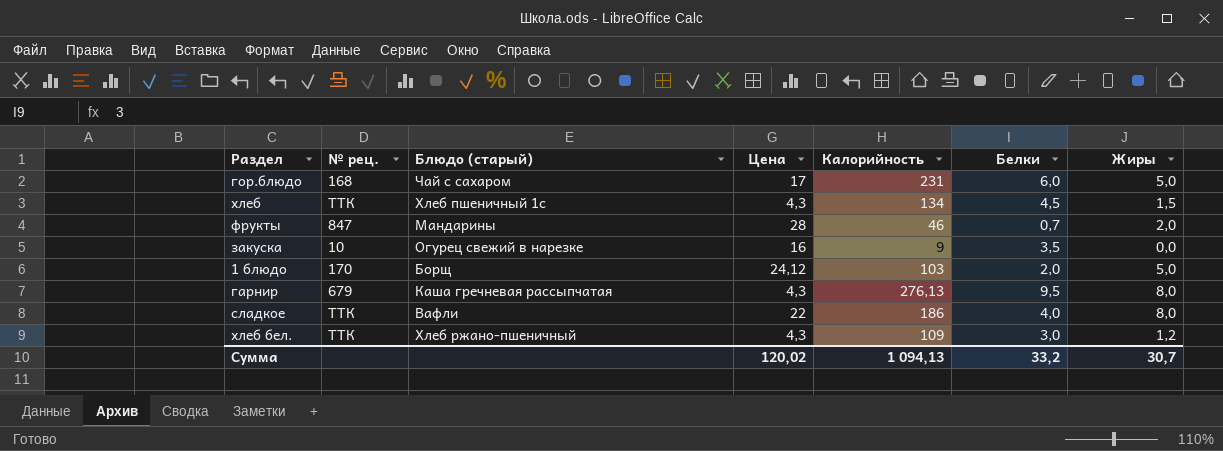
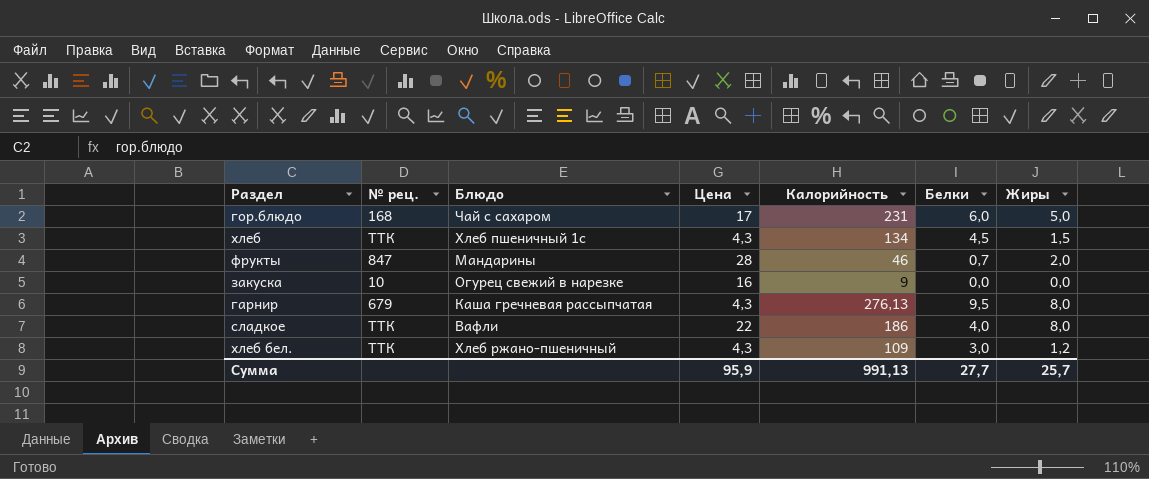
column name: Блюдо (старый) -> Блюдо
row 1 блюдо: 170 | Борщ | 24,12 | 103 | 2,0 | 5,0 -> none
закуска | Белки: 3,5 -> 0,0
Сумма | Цена: 120,02 -> 95,9
Сумма | Калорийность: 1 094,13 -> 991,13
Сумма | Белки: 33,2 -> 27,7
Сумма | Жиры: 30,7 -> 25,7

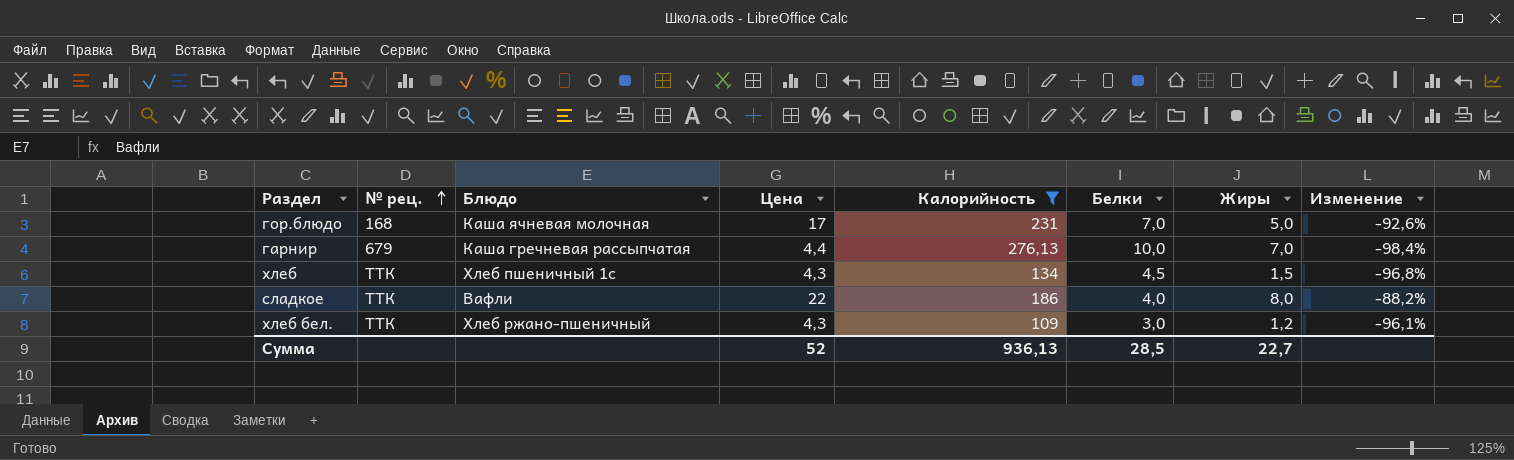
filter: none -> Калорийность >= 109
row order: none -> № рец. ascending
column Изменение | formula: none -> ([Цена] - [Калорийность]) / [Калорийность]
гор.блюдо | Блюдо: Чай с сахаром -> Каша ячневая молочная
гор.блюдо | Белки: 6,0 -> 7,0
гарнир | Цена: 4,3 -> 4,4
гарнир | Белки: 9,5 -> 10,0
гарнир | Жиры: 8,0 -> 7,0
Сумма | Цена: 95,9 -> 52
Сумма | Калорийность: 991,13 -> 936,13
Сумма | Белки: 27,7 -> 28,5
Сумма | Жиры: 25,7 -> 22,7

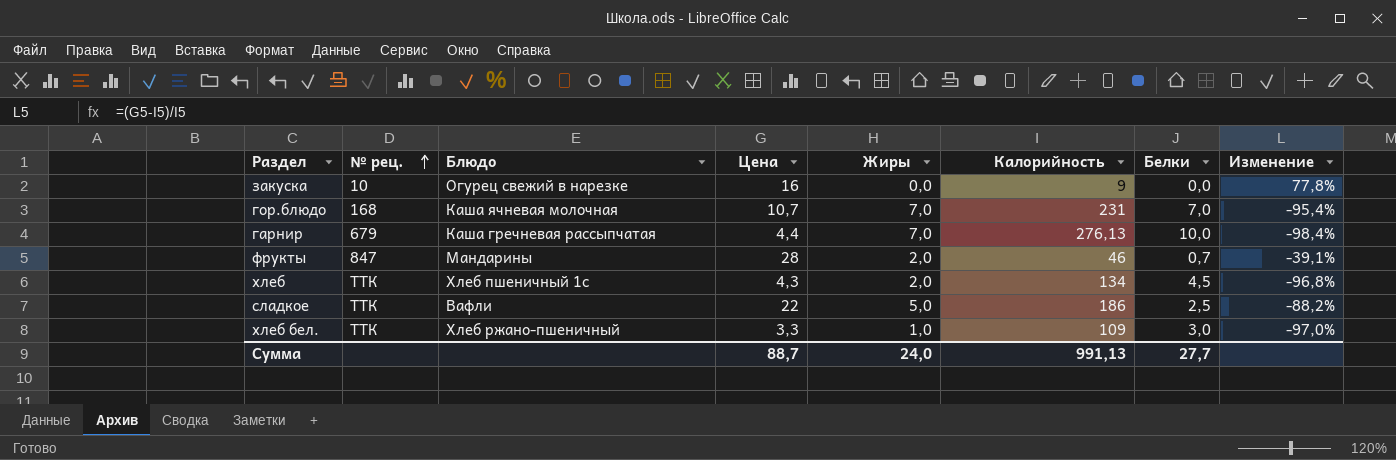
filter: Калорийность >= 109 -> none
column Жиры | position: 7 -> 5
гор.блюдо | Цена: 17 -> 10,7
гор.блюдо | Жиры: 5,0 -> 7,0
гор.блюдо | Изменение: -92,6% -> -95,4%
хлеб | Жиры: 1,5 -> 2,0
сладкое | Жиры: 8,0 -> 5,0
сладкое | Белки: 4,0 -> 2,5
хлеб бел. | Цена: 4,3 -> 3,3
хлеб бел. | Жиры: 1,2 -> 1,0
хлеб бел. | Изменение: -96,1% -> -97,0%
Сумма | Цена: 52 -> 88,7
Сумма | Жиры: 22,7 -> 24,0
Сумма | Калорийность: 936,13 -> 991,13
Сумма | Белки: 28,5 -> 27,7

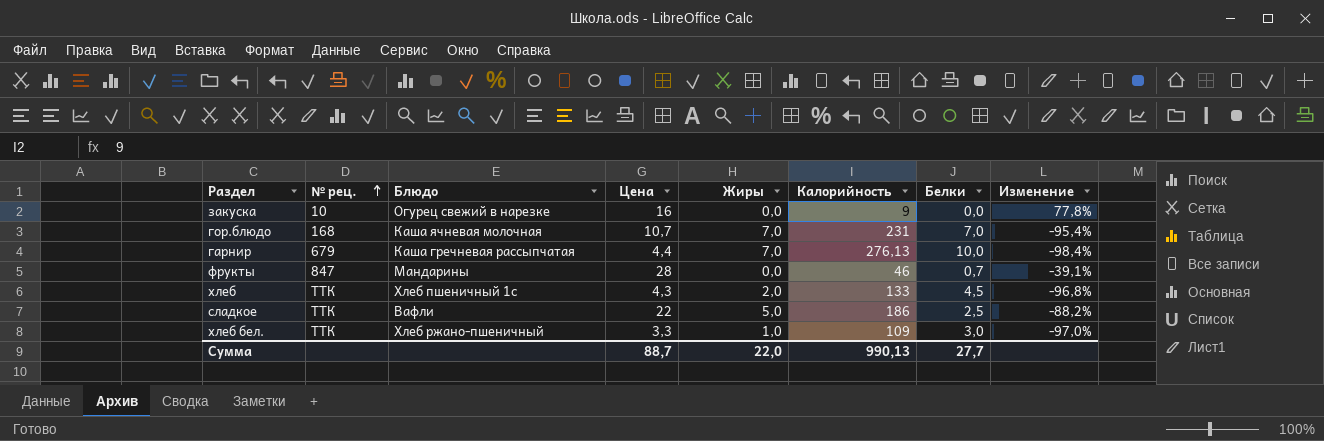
фрукты | Жиры: 2,0 -> 0,0
хлеб | Калорийность: 134 -> 133
Сумма | Жиры: 24,0 -> 22,0
Сумма | Калорийность: 991,13 -> 990,13

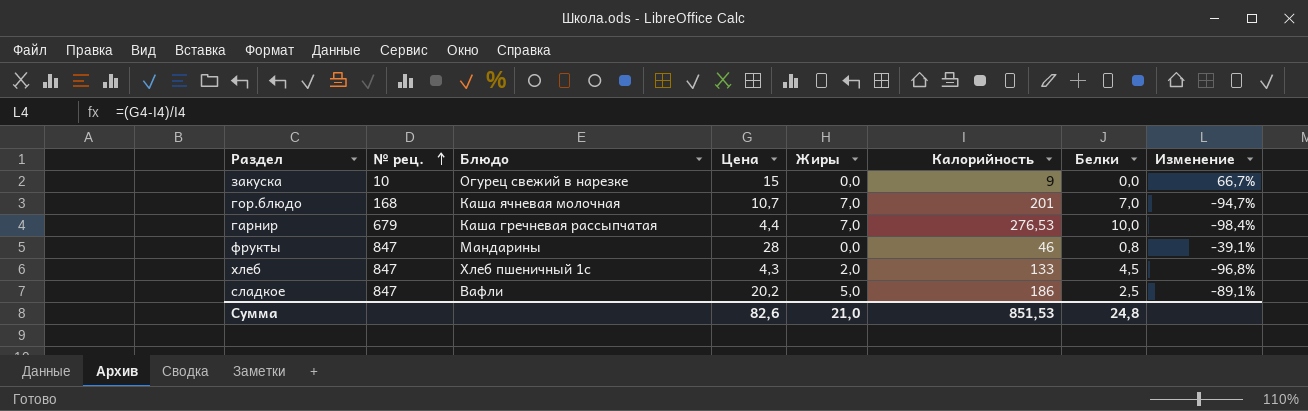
row хлеб бел.: ТТК | Хлеб ржано-пшеничный | 3,3 | 1,0 | 109 | 3,0 | -97,0% -> none
закуска | Цена: 16 -> 15
закуска | Изменение: 77,8% -> 66,7%
гор.блюдо | Калорийность: 231 -> 201
гор.блюдо | Изменение: -95,4% -> -94,7%
гарнир | Калорийность: 276,13 -> 276,53
фрукты | Белки: 0,7 -> 0,8
хлеб | № рец.: ТТК -> 847
сладкое | № рец.: ТТК -> 847
сладкое | Цена: 22 -> 20,2
сладкое | Изменение: -88,2% -> -89,1%
Сумма | Цена: 88,7 -> 82,6
Сумма | Жиры: 22,0 -> 21,0
Сумма | Калорийность: 990,13 -> 851,53
Сумма | Белки: 27,7 -> 24,8

